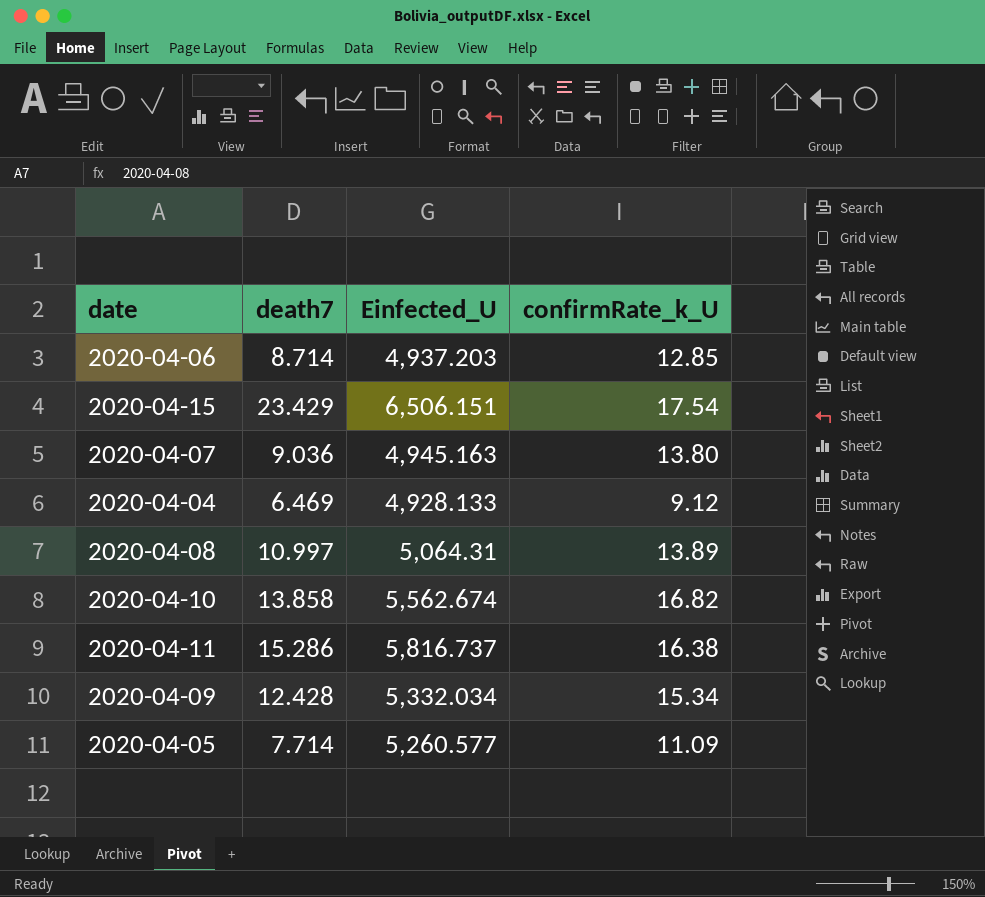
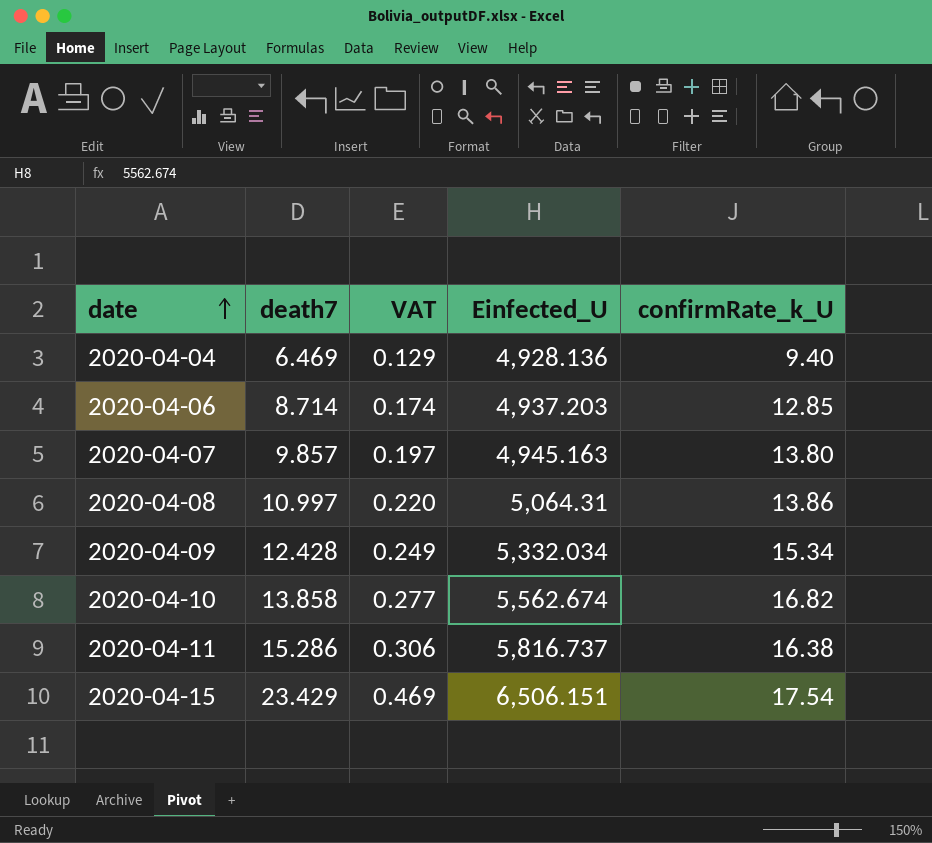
row order: none -> date ascending
column VAT | formula: none -> [death7] * 0.02
row 2020-04-05: 7.714 | 5,260.577 | 11.09 -> none
2020-04-04 | Einfected_U: 4,928.133 -> 4,928.136
2020-04-04 | confirmRate_k_U: 9.12 -> 9.40
2020-04-07 | death7: 9.036 -> 9.857
2020-04-08 | confirmRate_k_U: 13.89 -> 13.86

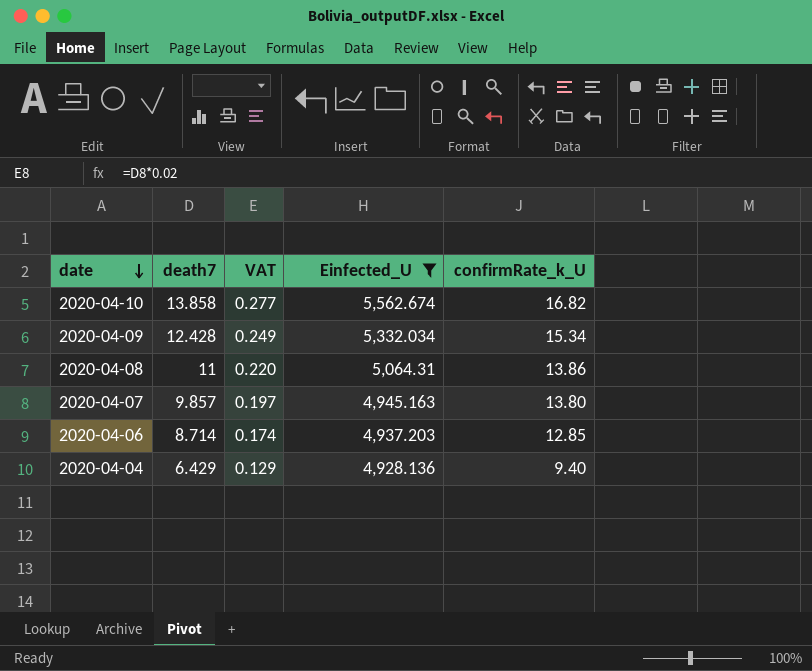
filter: none -> Einfected_U <= 5,562.674
row order: date ascending -> date descending
2020-04-08 | death7: 10.997 -> 11
2020-04-04 | death7: 6.469 -> 6.429

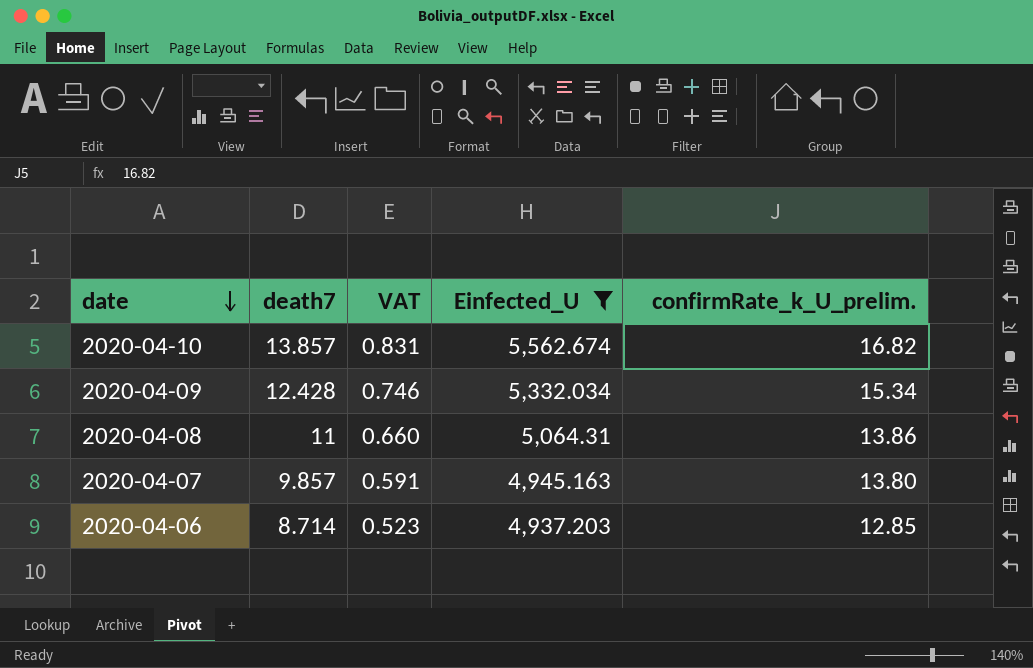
column VAT | formula: [death7] * 0.02 -> [death7] * 0.06
column name: confirmRate_k_U -> confirmRate_k_U_prelim.
row 2020-04-04: 6.429 | 0.129 | 4,928.136 | 9.40 -> none
2020-04-10 | death7: 13.858 -> 13.857

